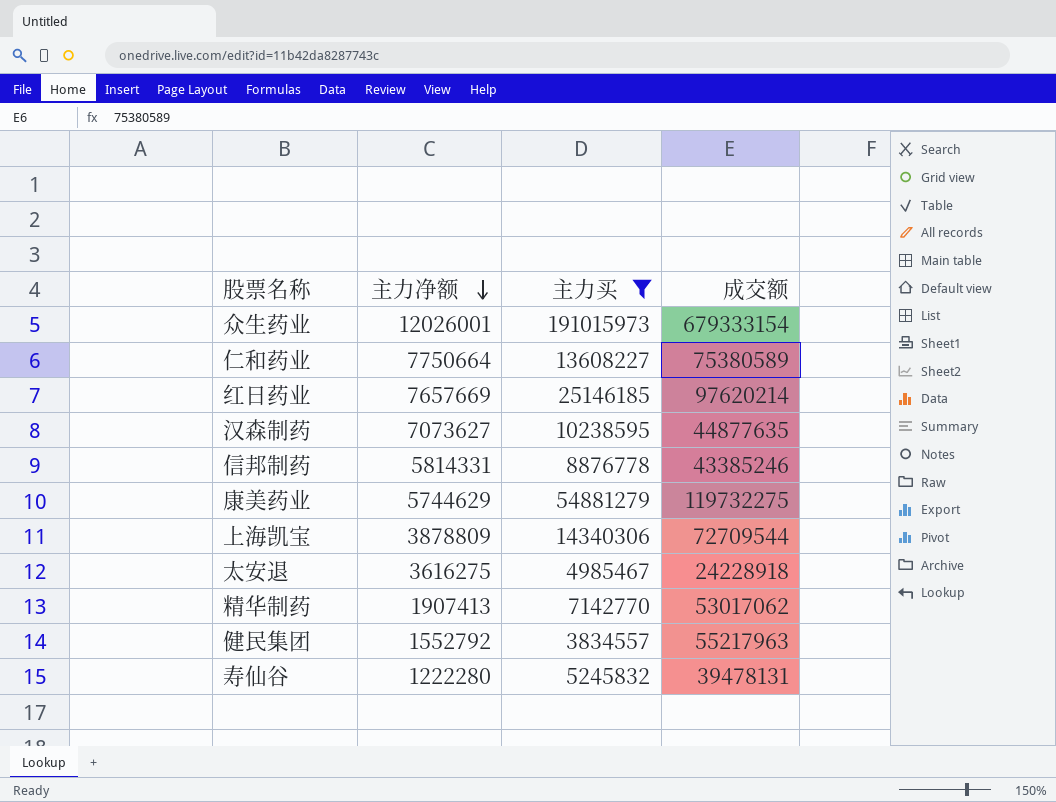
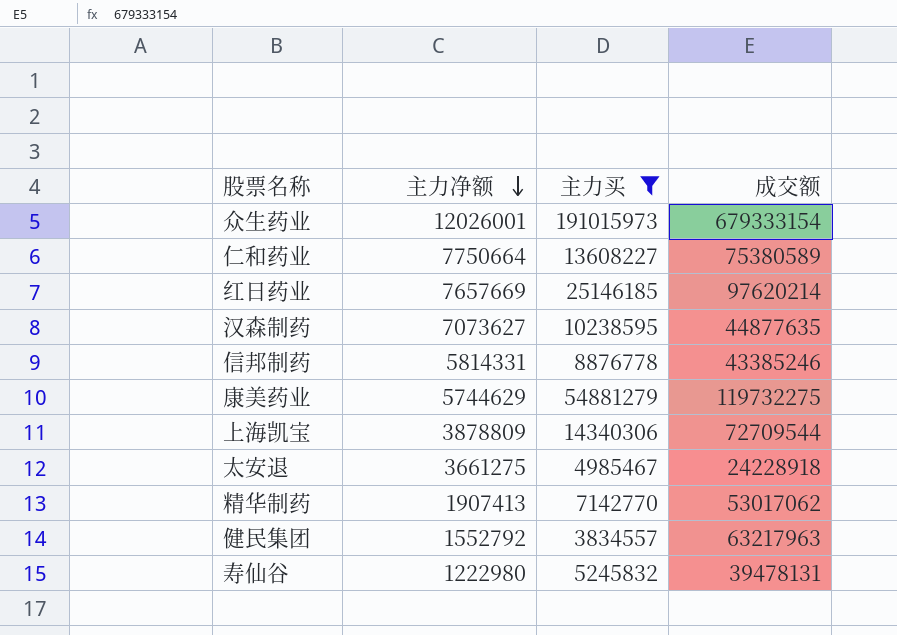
太安退 | 主力净额: 3616275 -> 3661275
健民集团 | 成交额: 55217963 -> 63217963
寿仙谷 | 主力净额: 1222280 -> 1222980

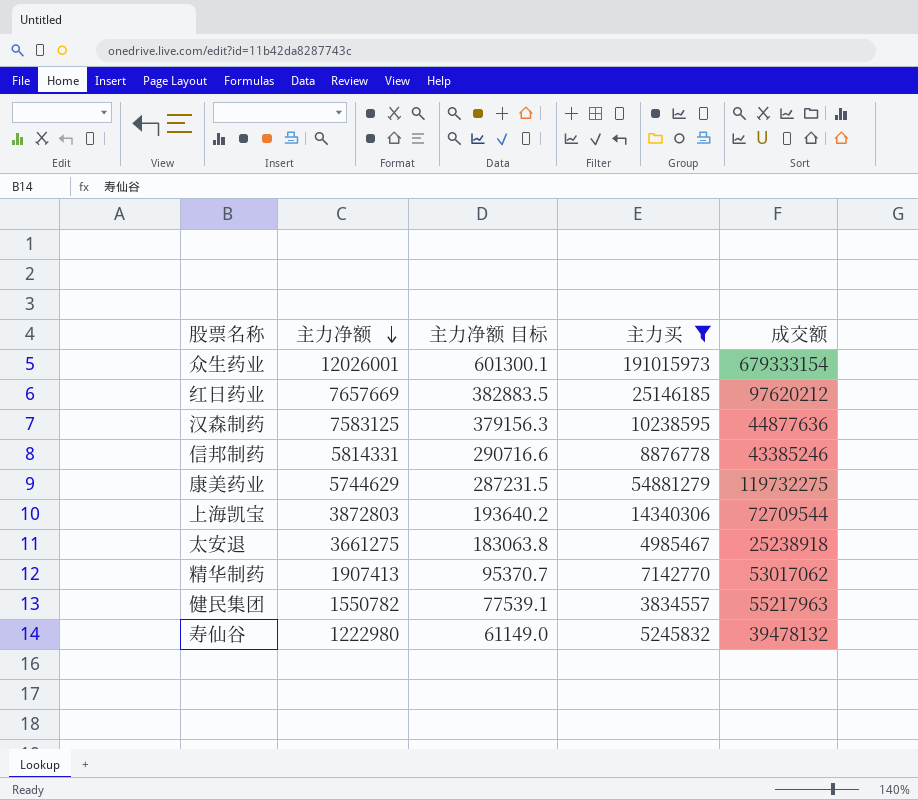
column 主力净额 目标 | formula: none -> [主力净额] * 0.05
row 仁和药业: 7750664 | 13608227 | 75380589 -> none
红日药业 | 成交额: 97620214 -> 97620212
汉森制药 | 主力净额: 7073627 -> 7583125
汉森制药 | 成交额: 44877635 -> 44877636
上海凯宝 | 主力净额: 3878809 -> 3872803
太安退 | 成交额: 24228918 -> 25238918
健民集团 | 主力净额: 1552792 -> 1550782
健民集团 | 成交额: 63217963 -> 55217963
寿仙谷 | 成交额: 39478131 -> 39478132

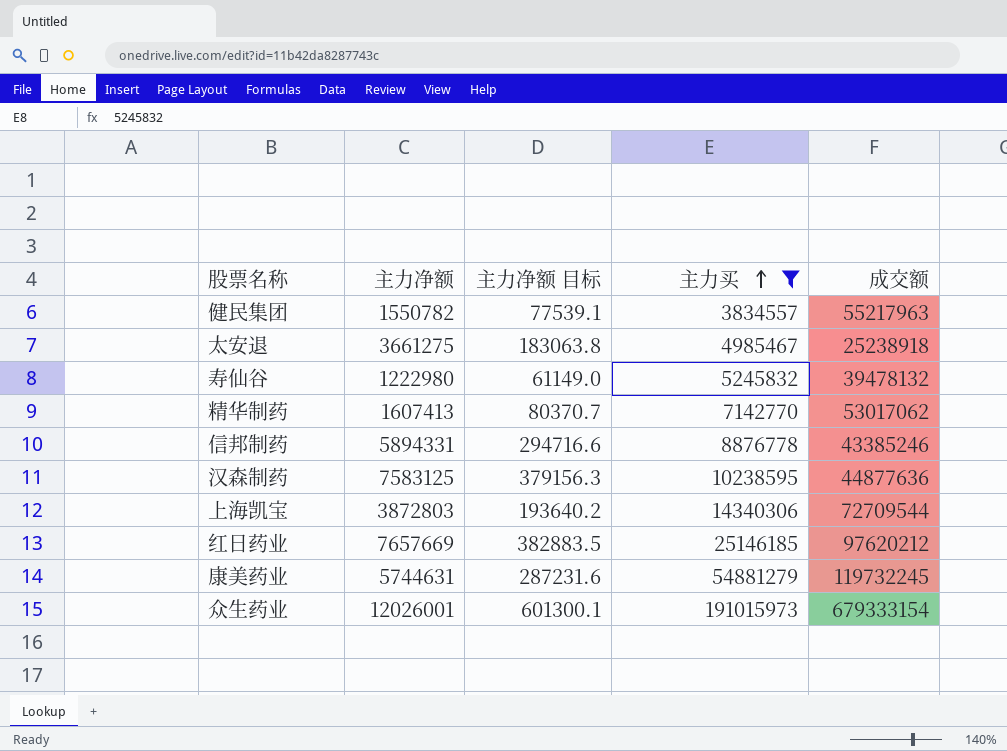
row order: 主力净额 descending -> 主力买 ascending
精华制药 | 主力净额: 1907413 -> 1607413
精华制药 | 主力净额 目标: 95370.7 -> 80370.7
信邦制药 | 主力净额: 5814331 -> 5894331
信邦制药 | 主力净额 目标: 290716.6 -> 294716.6
康美药业 | 主力净额: 5744629 -> 5744631
康美药业 | 主力净额 目标: 287231.5 -> 287231.6
康美药业 | 成交额: 119732275 -> 119732245

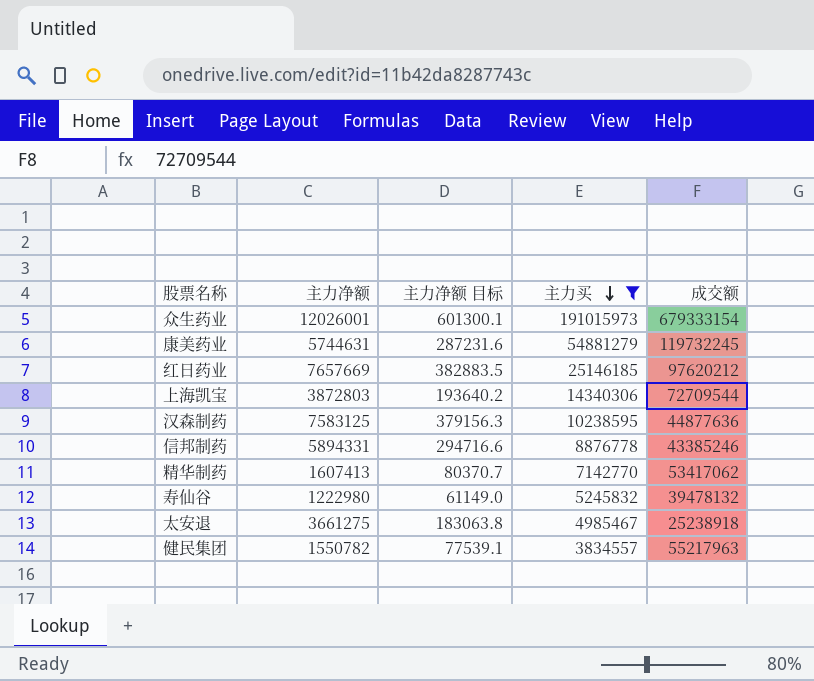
row order: 主力买 ascending -> 主力买 descending
精华制药 | 成交额: 53017062 -> 53417062

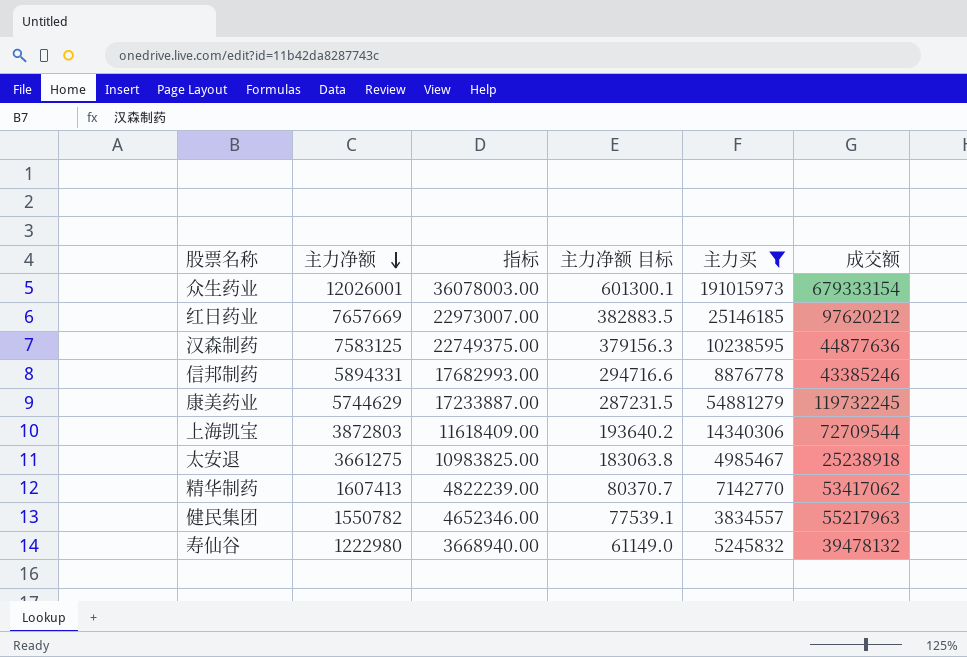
row order: 主力买 descending -> 主力净额 descending
column 指标 | formula: none -> [主力净额] * 3
康美药业 | 主力净额: 5744631 -> 5744629
康美药业 | 主力净额 目标: 287231.6 -> 287231.5

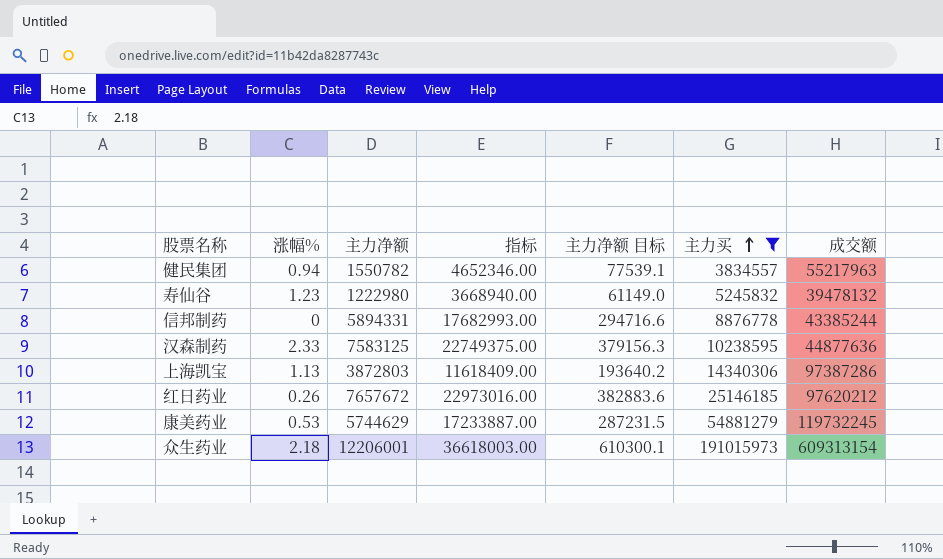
row order: 主力净额 descending -> 主力买 ascending
column 涨幅% | position: none -> 2
row 太安退: 3661275 | 10983825.00 | 183063.8 | 4985467 | 25238918 -> none
row 精华制药: 1607413 | 4822239.00 | 80370.7 | 7142770 | 53417062 -> none
信邦制药 | 成交额: 43385246 -> 43385244
上海凯宝 | 成交额: 72709544 -> 97387286
红日药业 | 主力净额: 7657669 -> 7657672
红日药业 | 指标: 22973007.00 -> 22973016.00
红日药业 | 主力净额 目标: 382883.5 -> 382883.6
众生药业 | 主力净额: 12026001 -> 12206001
众生药业 | 指标: 36078003.00 -> 36618003.00
众生药业 | 主力净额 目标: 601300.1 -> 610300.1
众生药业 | 成交额: 679333154 -> 609313154

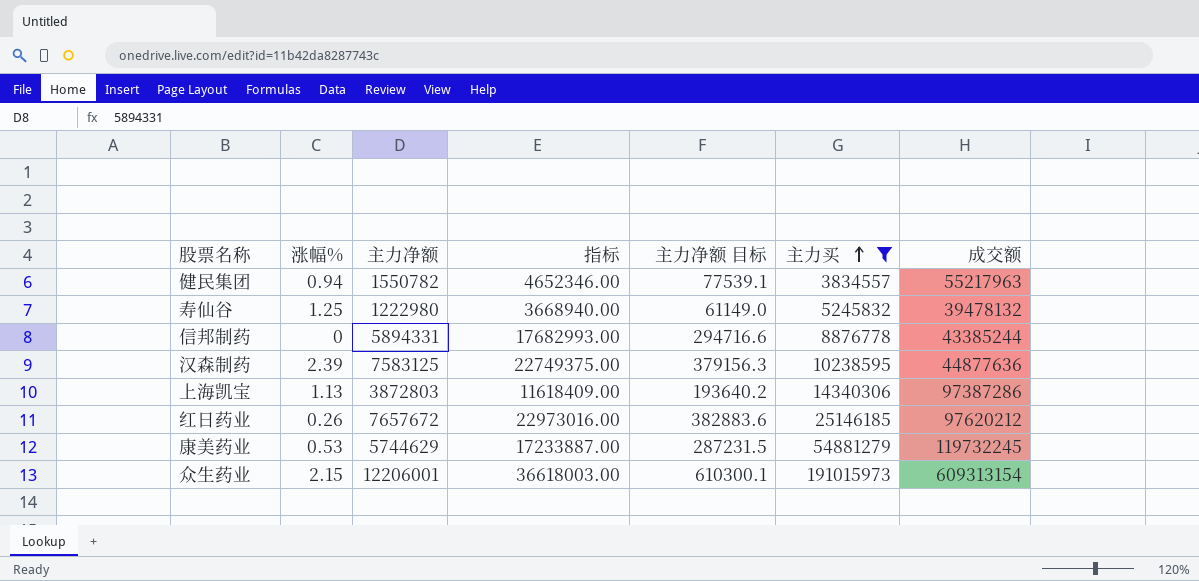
寿仙谷 | 涨幅%: 1.23 -> 1.25
汉森制药 | 涨幅%: 2.33 -> 2.39
众生药业 | 涨幅%: 2.18 -> 2.15

